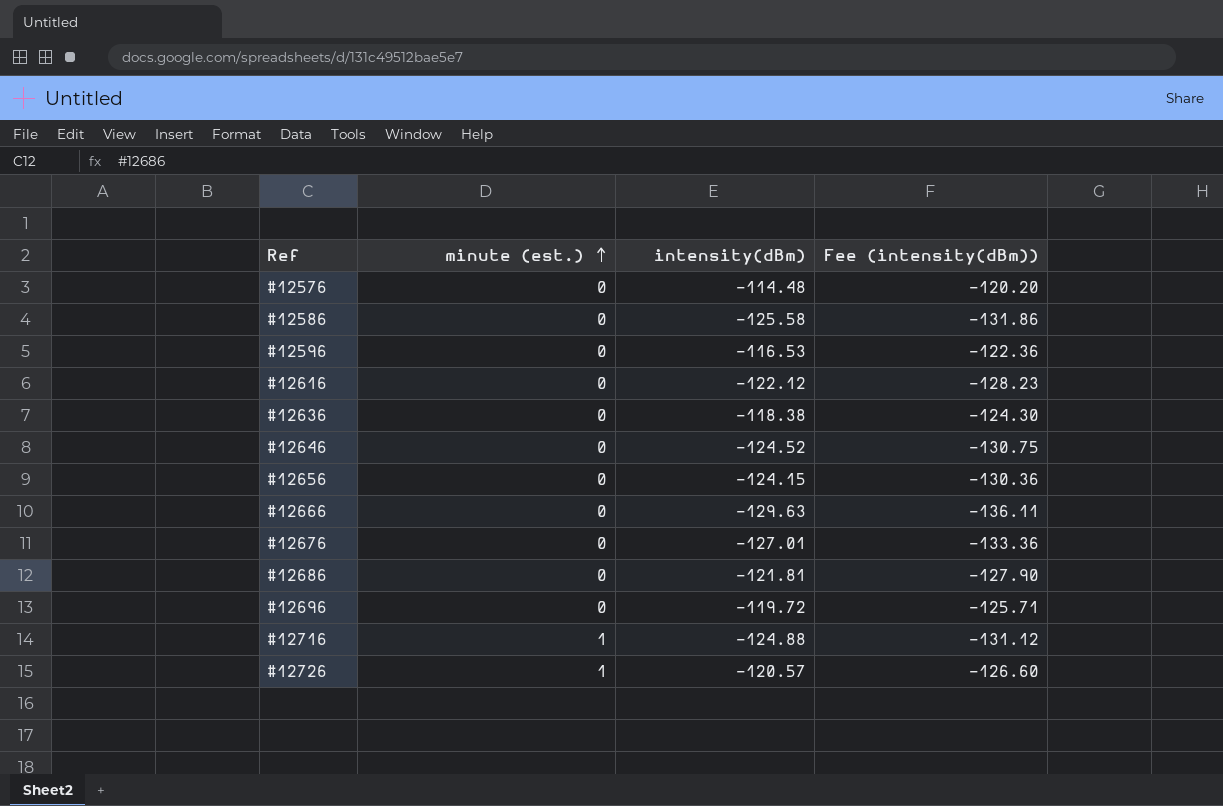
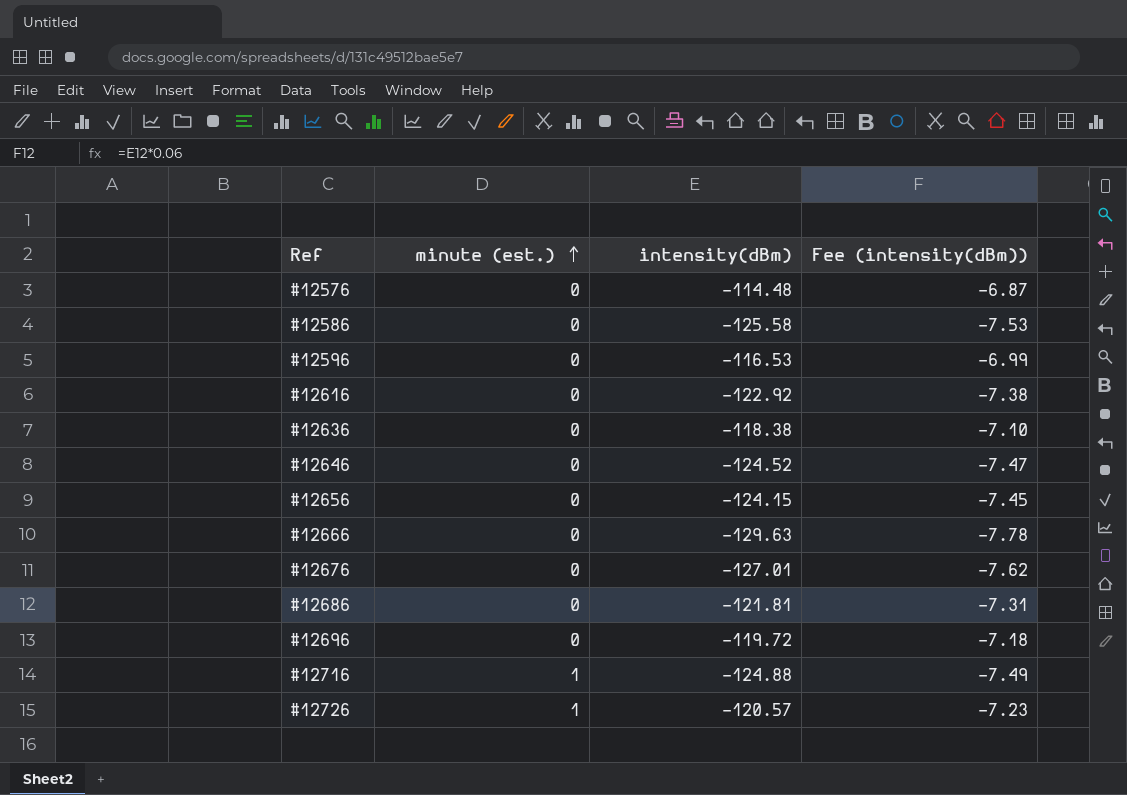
column Fee (intensity(dBm)) | formula: [intensity(dBm)] * 1.05 -> [intensity(dBm)] * 0.06
#12616 | intensity(dBm): -122.12 -> -122.92

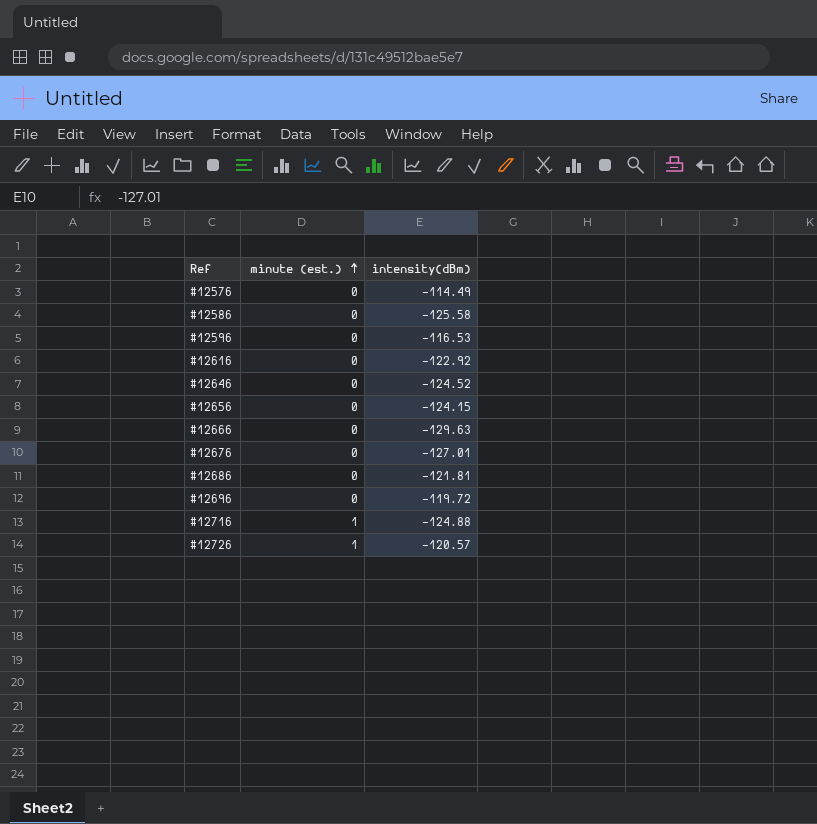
column Fee (intensity(dBm)) | formula: [intensity(dBm)] * 0.06 -> none
row #12636: 0 | -118.38 | -7.10 -> none
#12576 | intensity(dBm): -114.48 -> -114.49

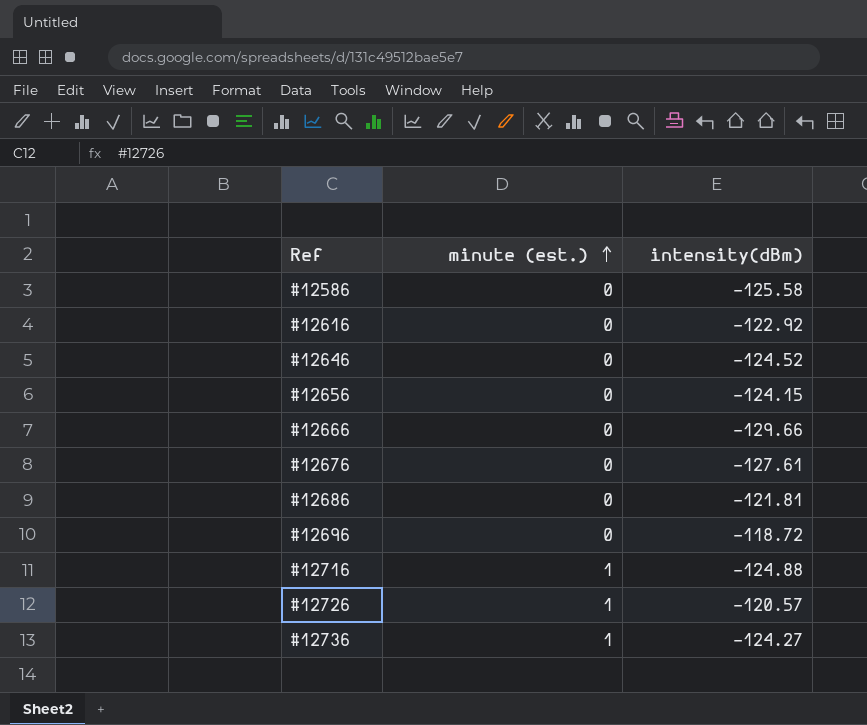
row #12576: 0 | -114.49 -> none
row #12596: 0 | -116.53 -> none
#12666 | intensity(dBm): -129.63 -> -129.66
#12676 | intensity(dBm): -127.01 -> -127.61
#12696 | intensity(dBm): -119.72 -> -118.72
row #12736: none -> 1 | -124.27

